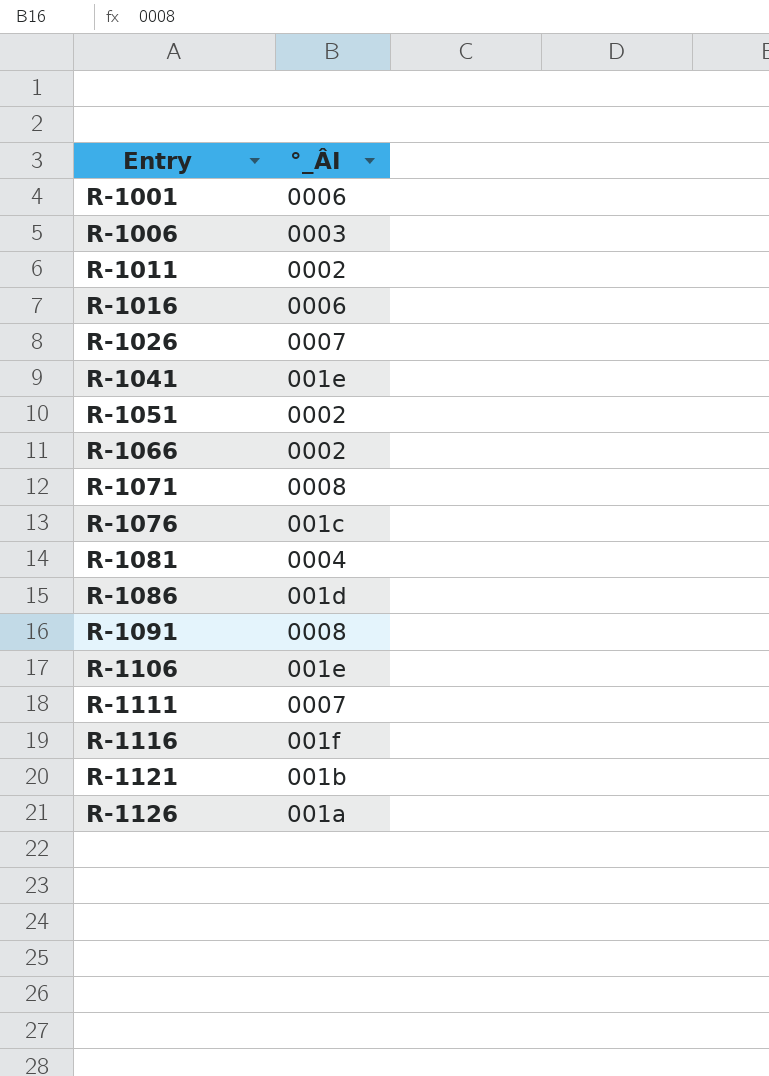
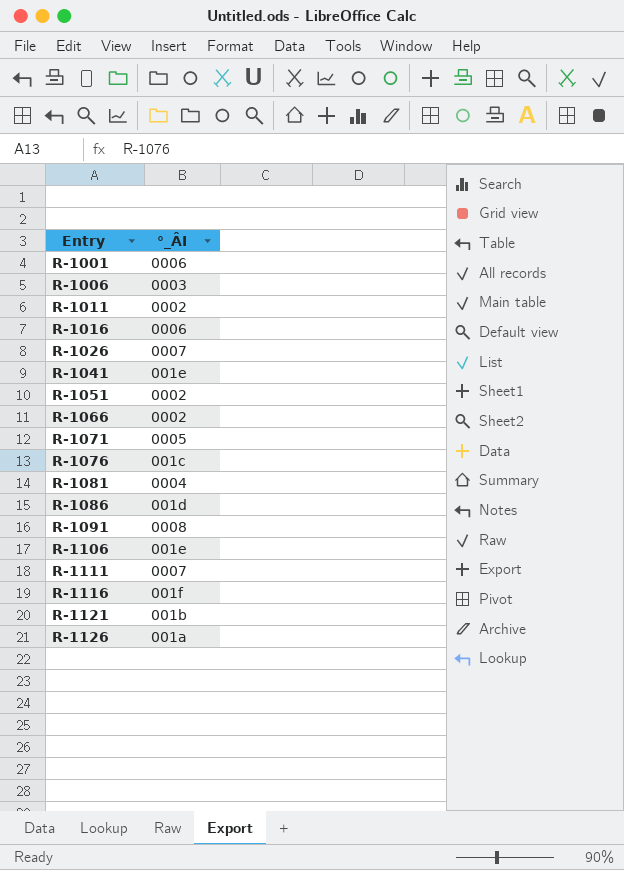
R-1071 | °_ÂI: 0008 -> 0005

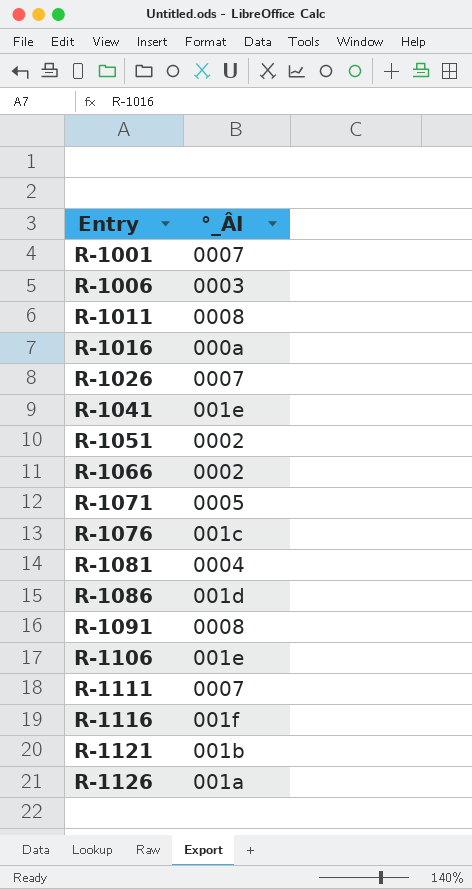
R-1001 | °_ÂI: 0006 -> 0007
R-1011 | °_ÂI: 0002 -> 0008
R-1016 | °_ÂI: 0006 -> 000a

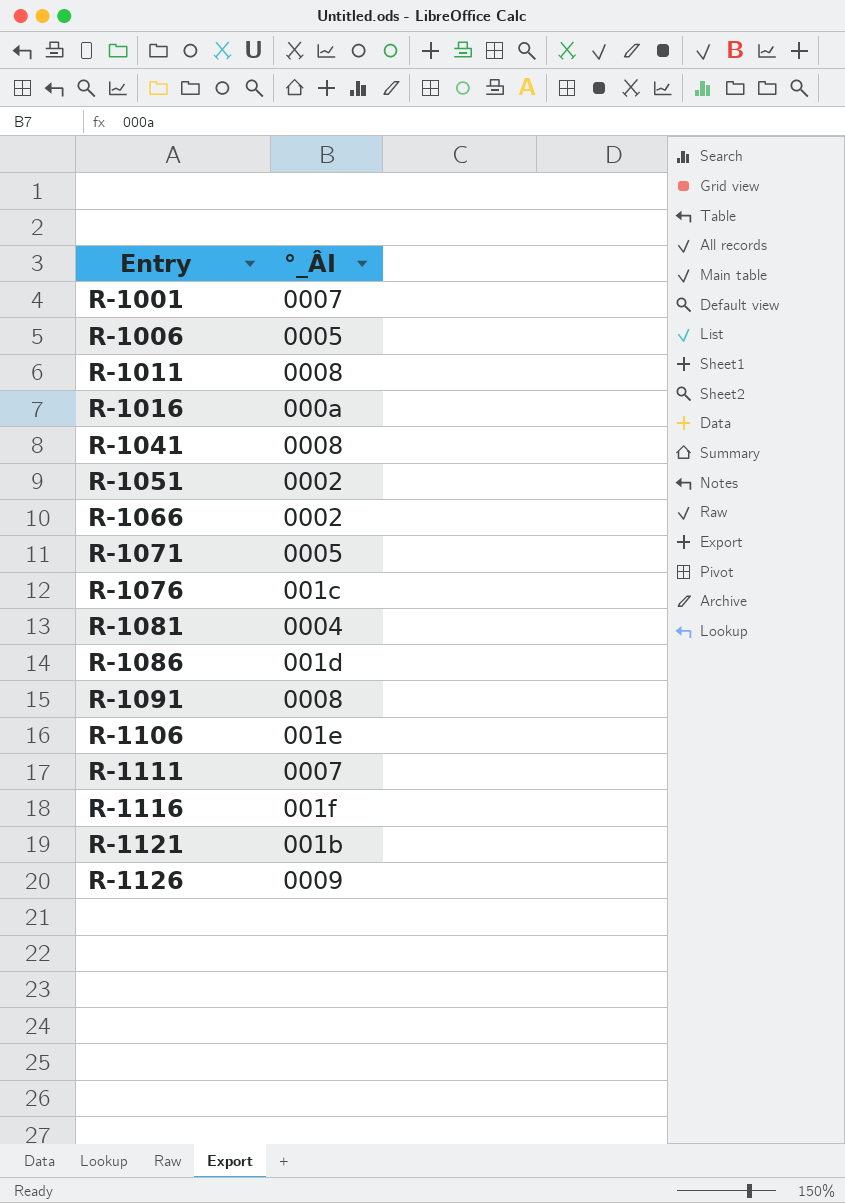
row R-1026: 0007 -> none
R-1006 | °_ÂI: 0003 -> 0005
R-1041 | °_ÂI: 001e -> 0008
R-1126 | °_ÂI: 001a -> 0009

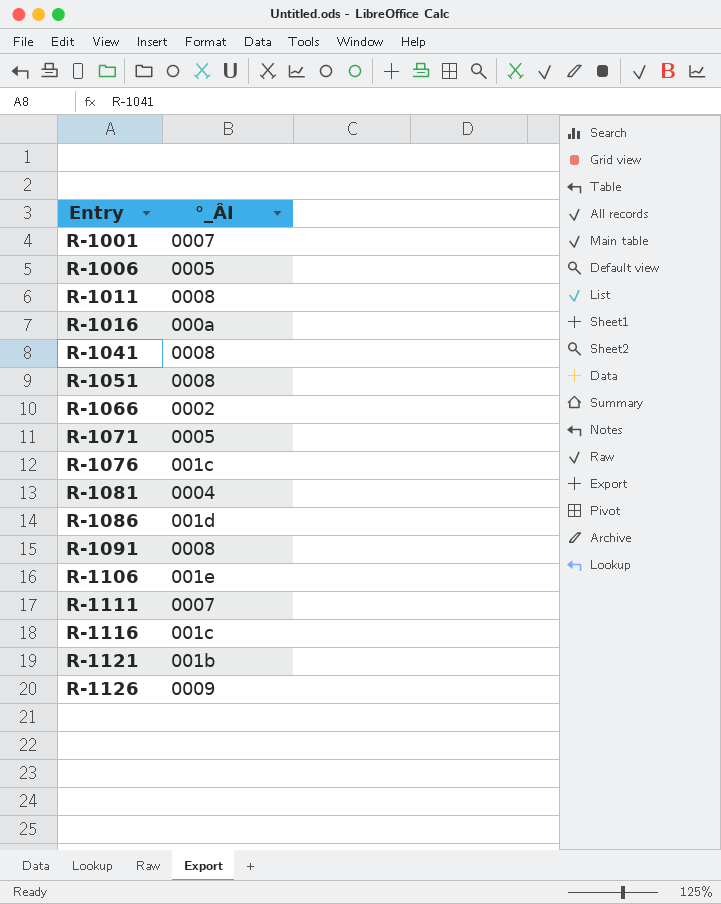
R-1051 | °_ÂI: 0002 -> 0008
R-1116 | °_ÂI: 001f -> 001c

